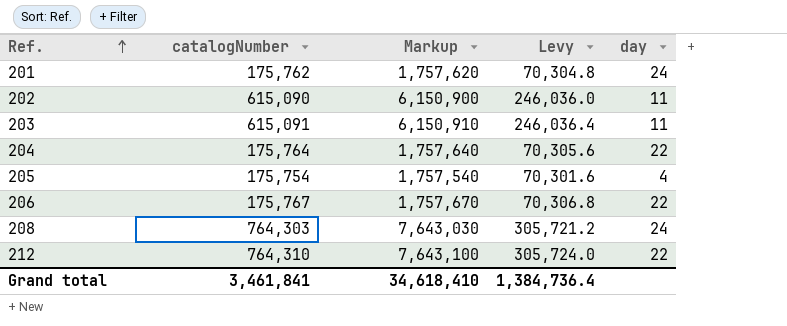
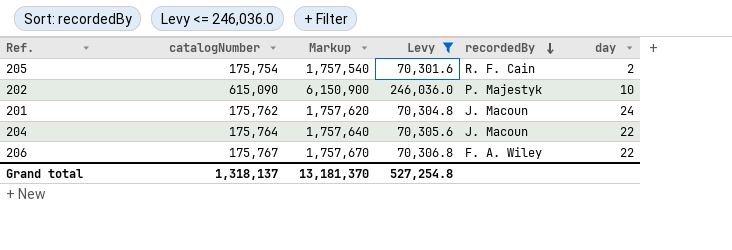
filter: none -> Levy <= 246,036.0
row order: Ref. ascending -> recordedBy descending
column recordedBy | position: none -> 5
205 | day: 4 -> 2
202 | day: 11 -> 10
Grand total | catalogNumber: 3,461,841 -> 1,318,137
Grand total | Markup: 34,618,410 -> 13,181,370
Grand total | Levy: 1,384,736.4 -> 527,254.8

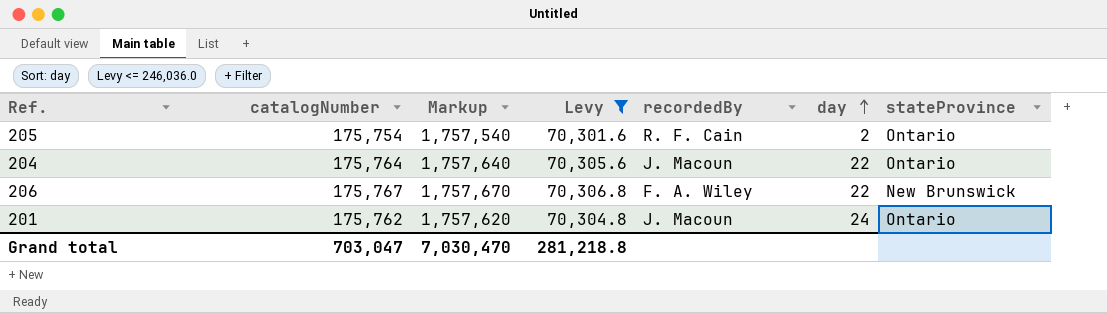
row order: recordedBy descending -> day ascending
column stateProvince | position: none -> 7
row 202: 615,090 | 6,150,900 | 246,036.0 | P. Majestyk | 10 -> none
Grand total | catalogNumber: 1,318,137 -> 703,047
Grand total | Markup: 13,181,370 -> 7,030,470
Grand total | Levy: 527,254.8 -> 281,218.8

